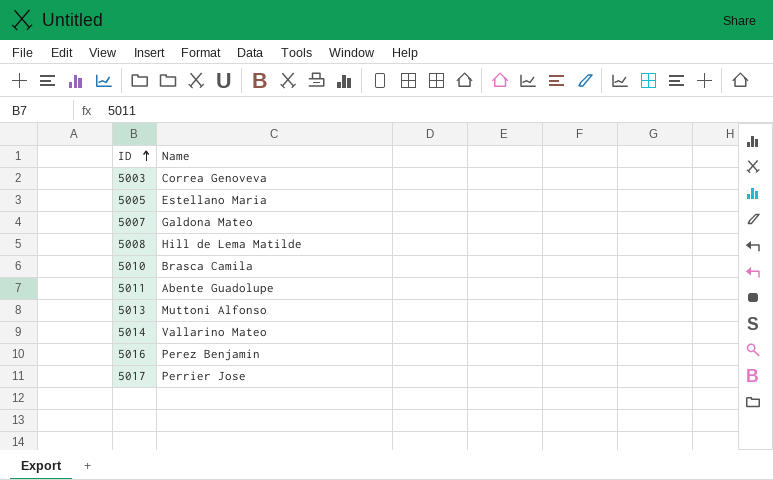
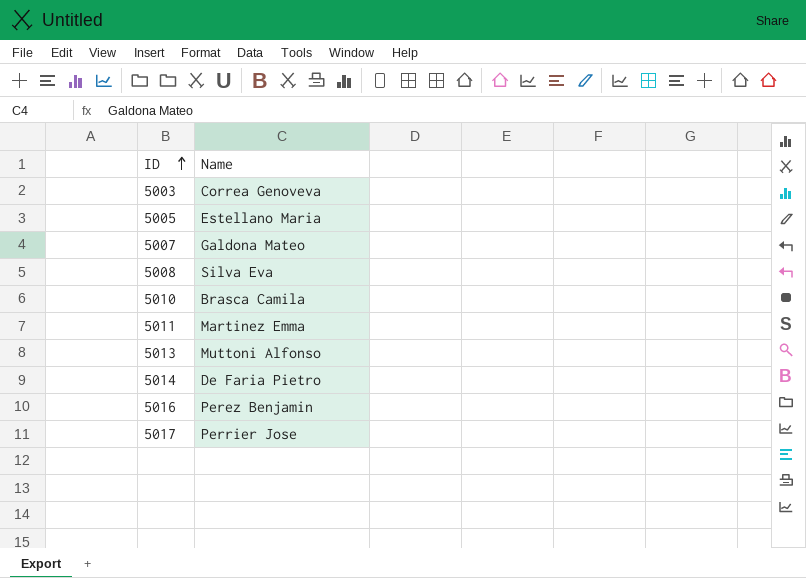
5008 | Name: Hill de Lema Matilde -> Silva Eva
5011 | Name: Abente Guadolupe -> Martinez Emma
5014 | Name: Vallarino Mateo -> De Faria Pietro

